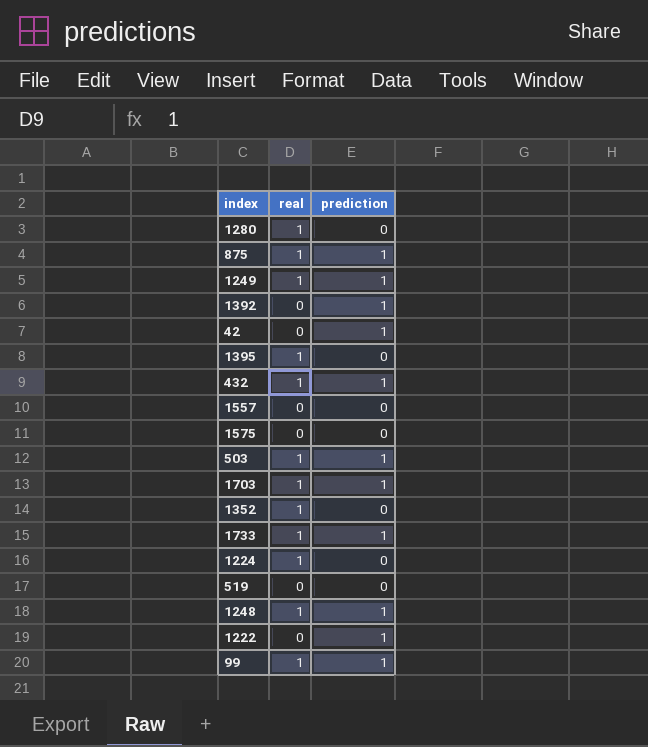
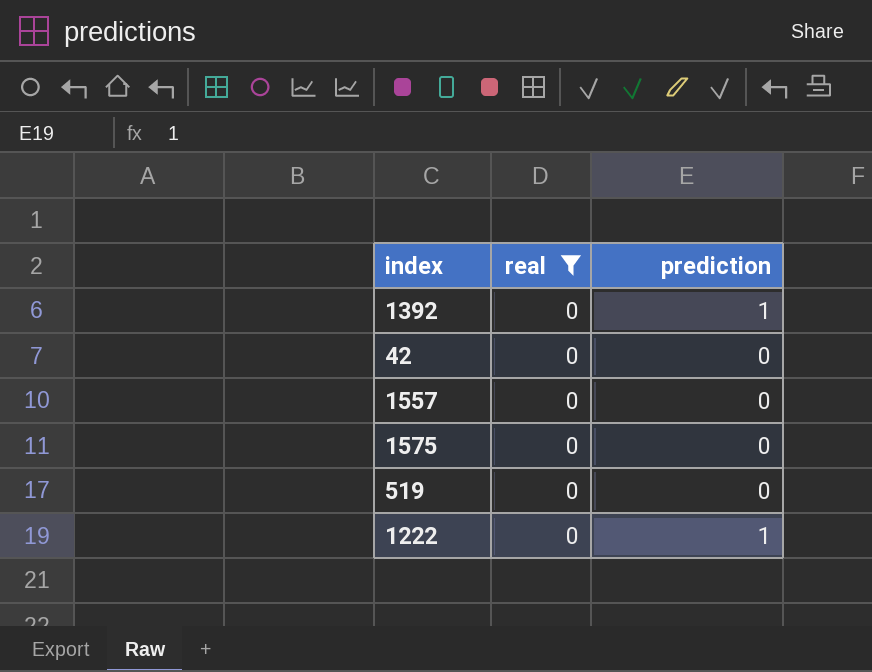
filter: none -> real = 0
42 | prediction: 1 -> 0

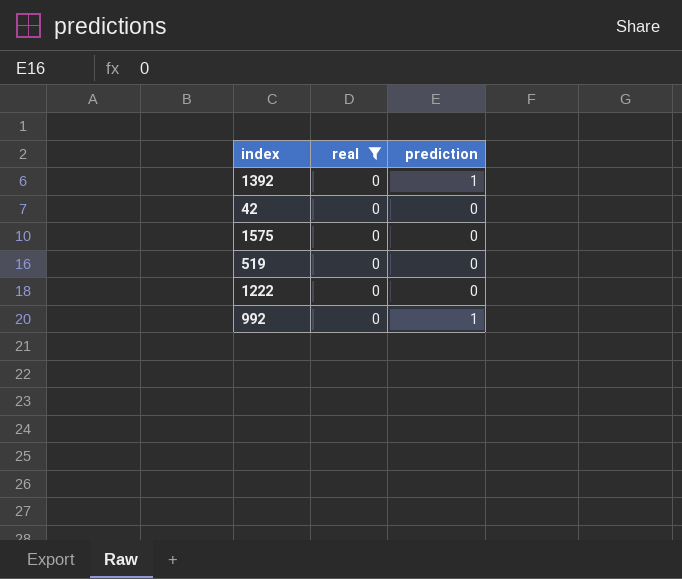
row 1557: 0 | 0 -> none
1222 | prediction: 1 -> 0
row 992: none -> 0 | 1

